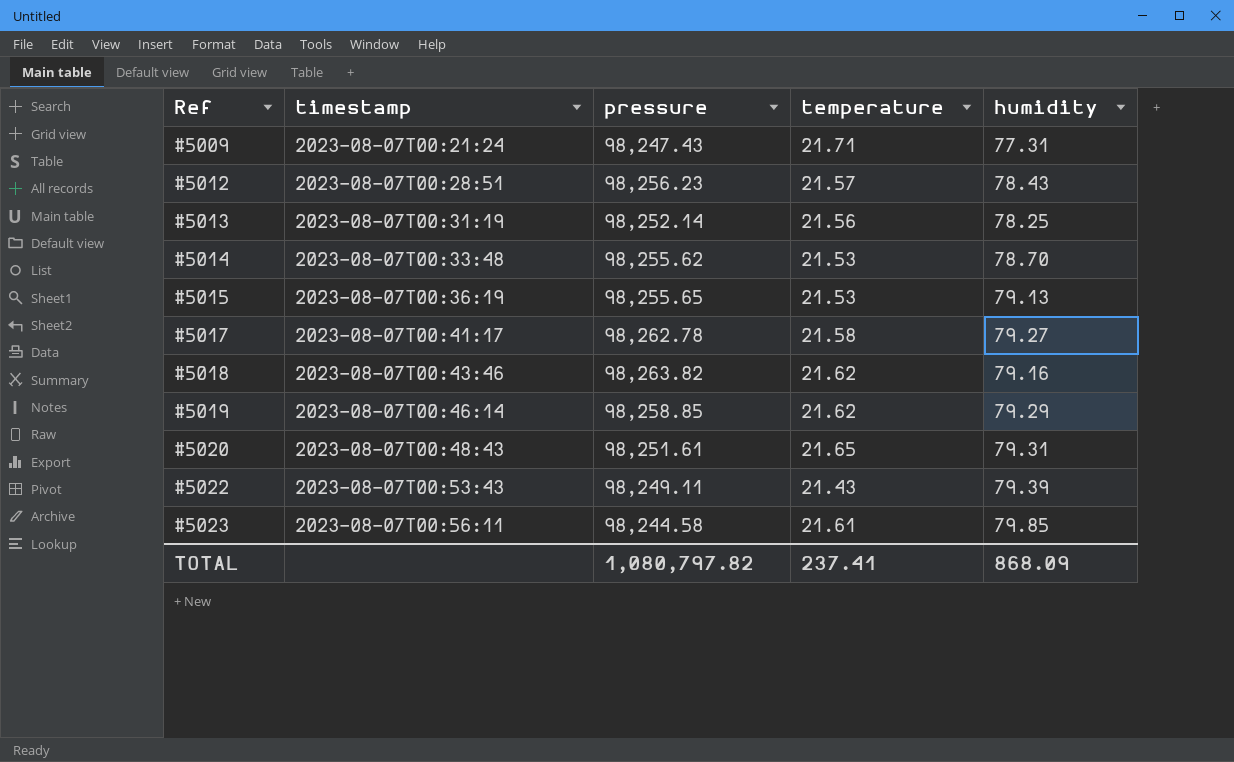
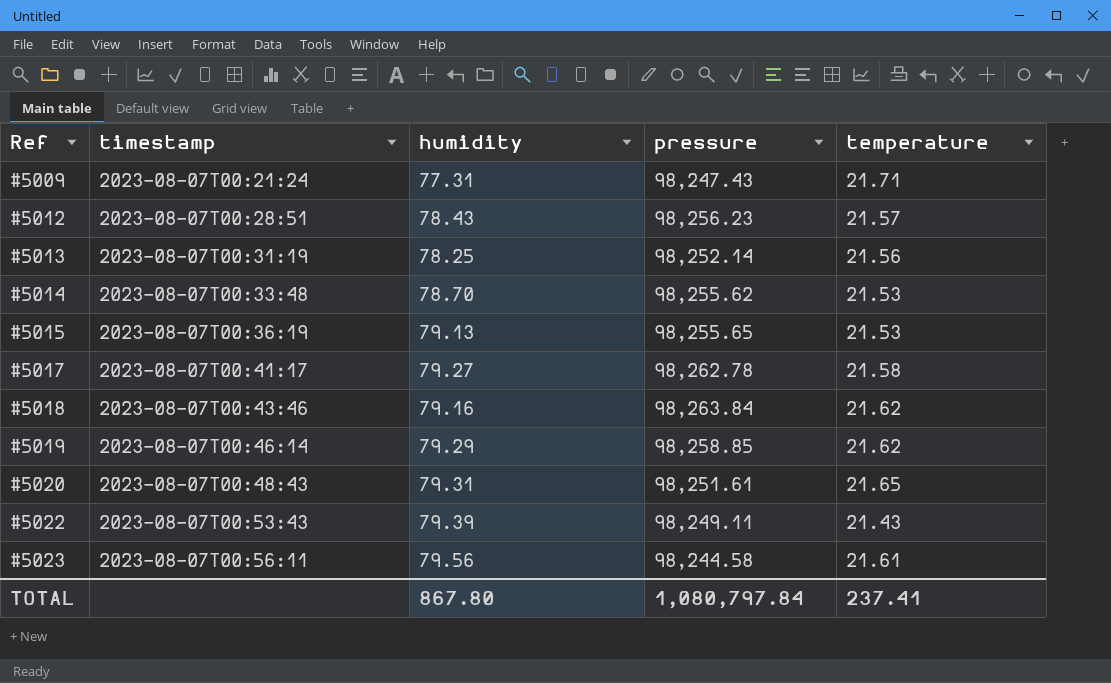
column humidity | position: 5 -> 3
#5018 | pressure: 98,263.82 -> 98,263.84
#5023 | humidity: 79.85 -> 79.56
TOTAL | humidity: 868.09 -> 867.80
TOTAL | pressure: 1,080,797.82 -> 1,080,797.84

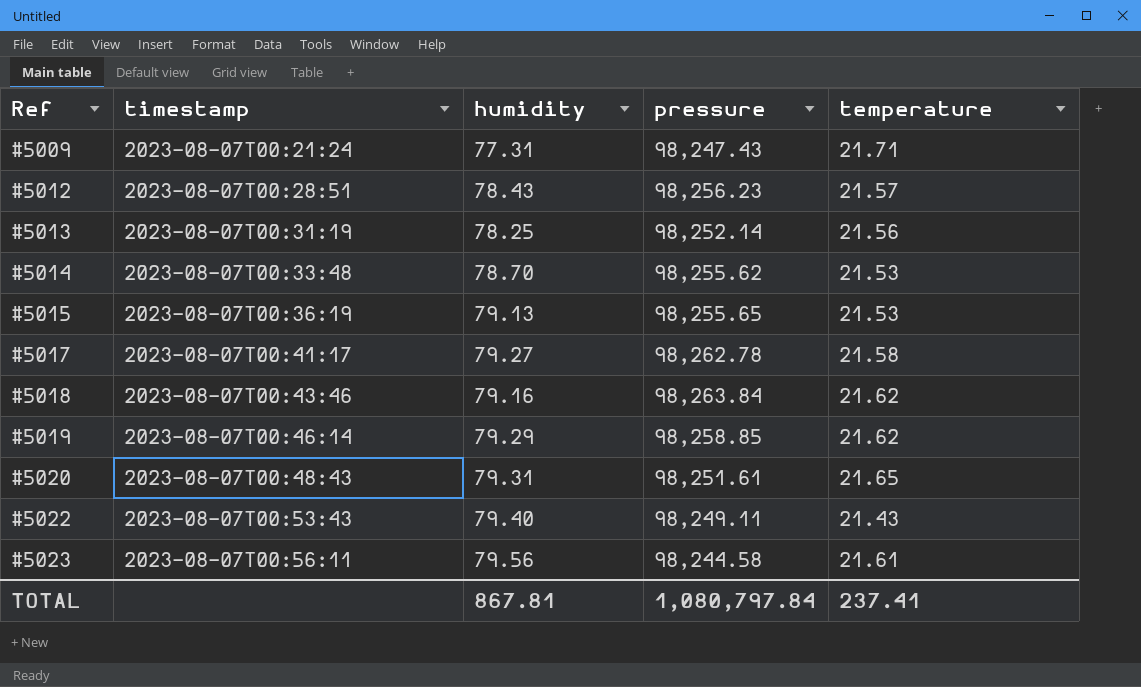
#5022 | humidity: 79.39 -> 79.40
TOTAL | humidity: 867.80 -> 867.81

